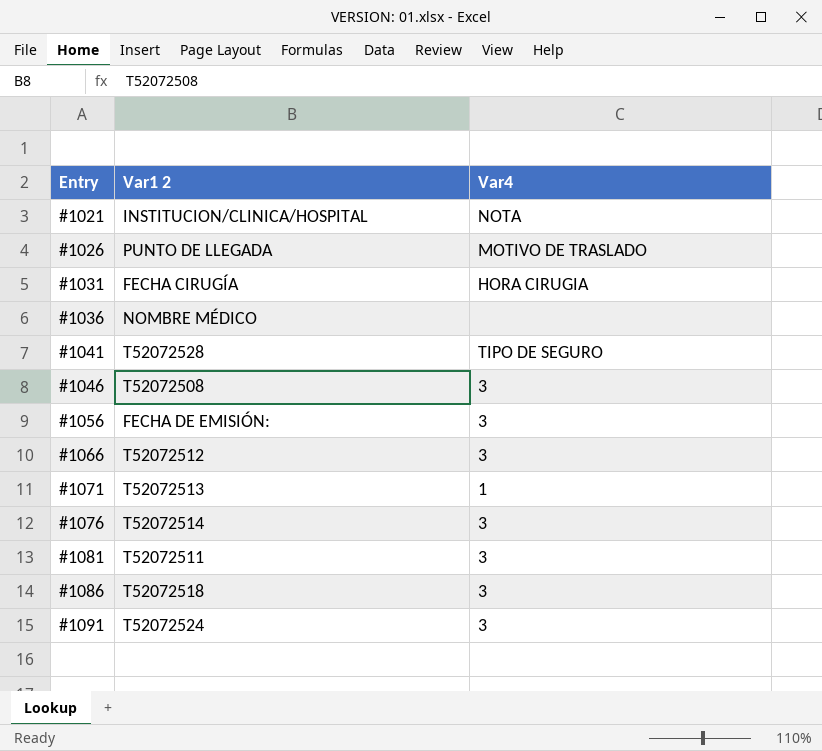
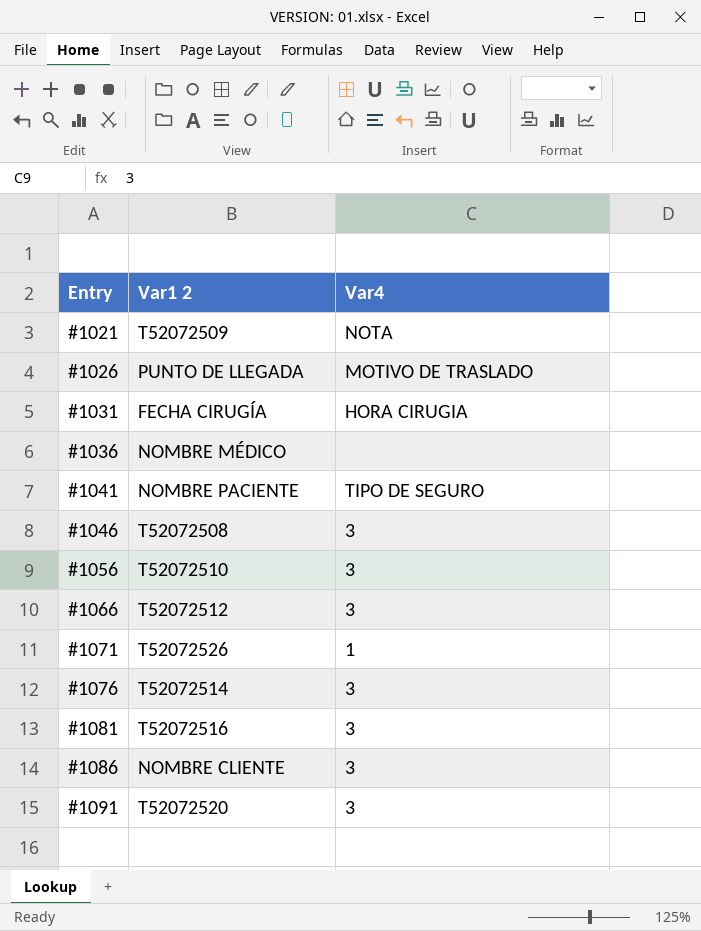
#1021 | Var1 2: INSTITUCION/CLINICA/HOSPITAL -> T52072509
#1041 | Var1 2: T52072528 -> NOMBRE PACIENTE
#1056 | Var1 2: FECHA DE EMISIÓN: -> T52072510
#1071 | Var1 2: T52072513 -> T52072526
#1081 | Var1 2: T52072511 -> T52072516
#1086 | Var1 2: T52072518 -> NOMBRE CLIENTE
#1091 | Var1 2: T52072524 -> T52072520

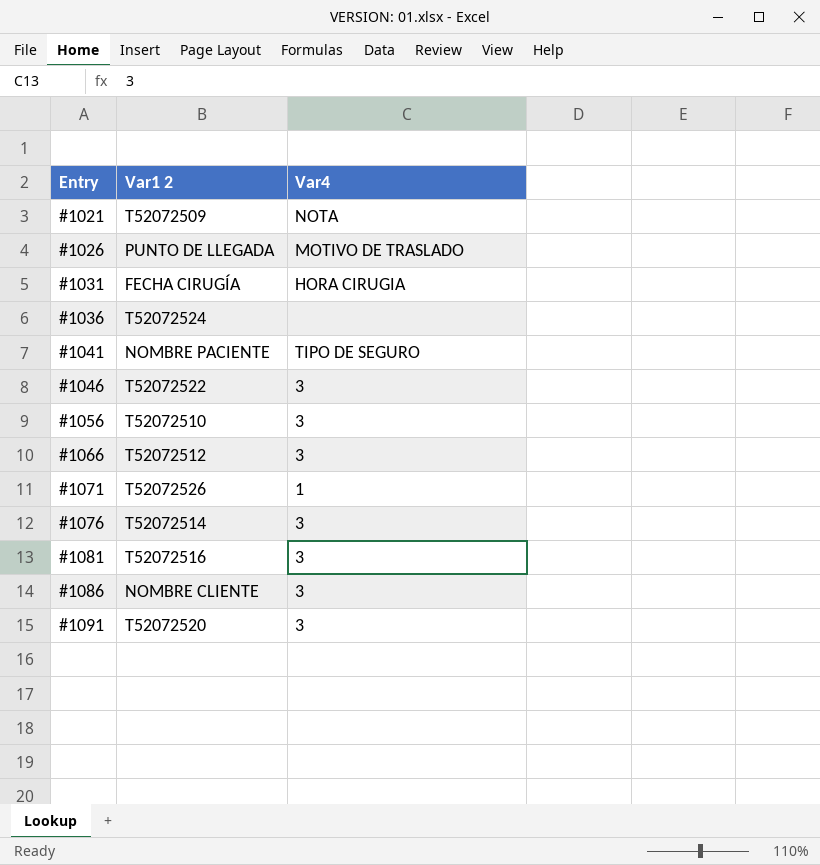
#1036 | Var1 2: NOMBRE MÉDICO -> T52072524
#1046 | Var1 2: T52072508 -> T52072522

